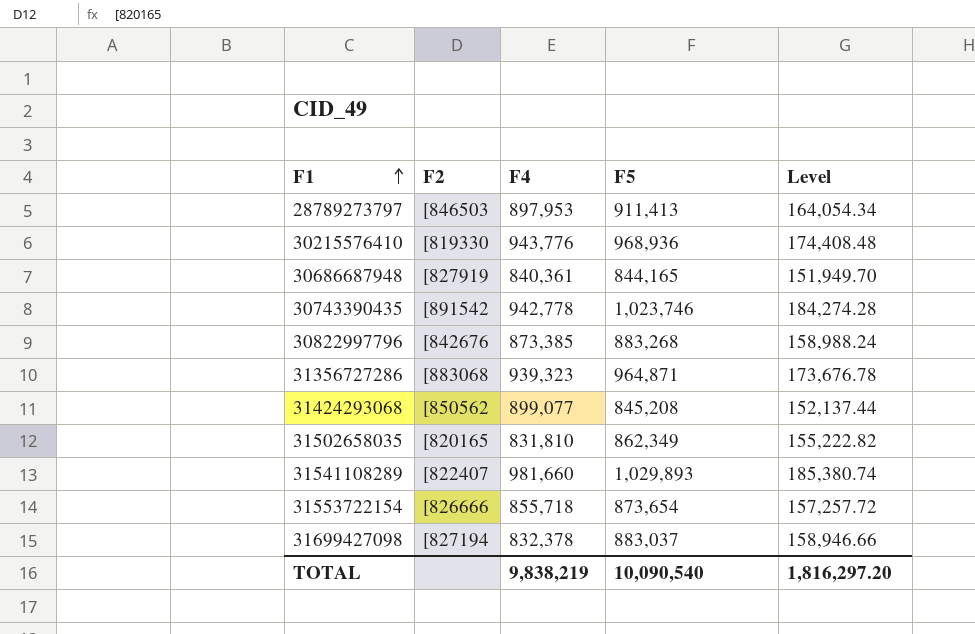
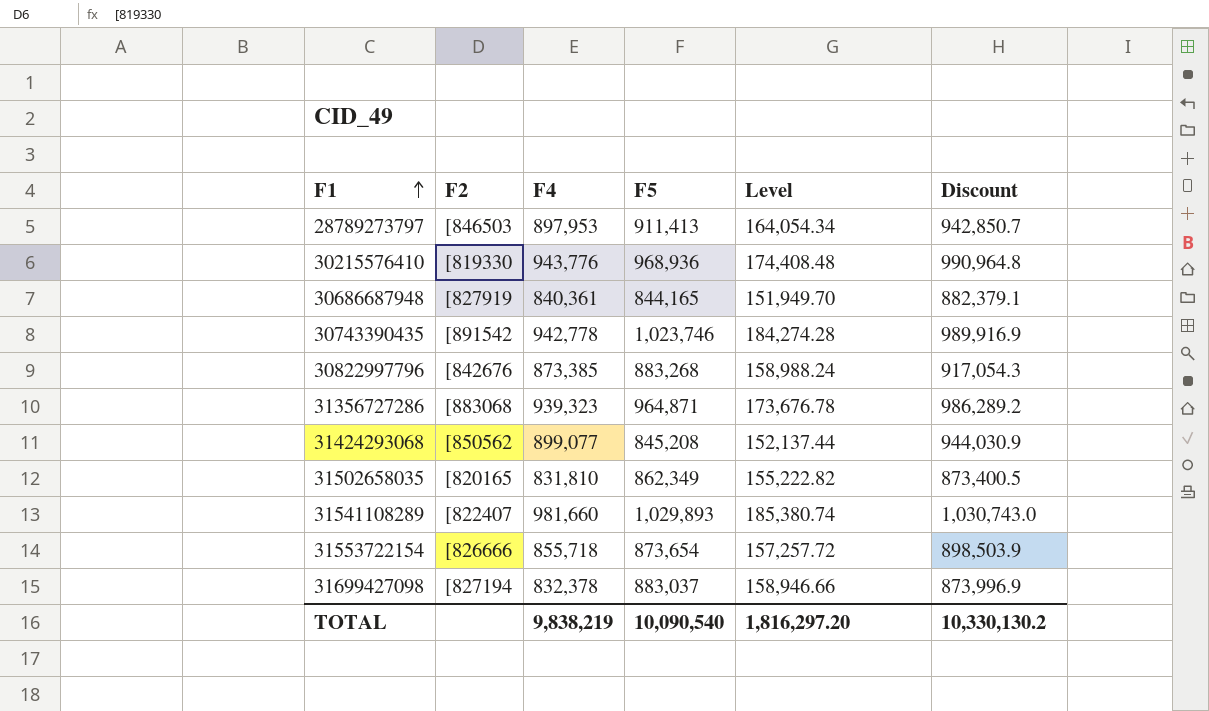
column Discount | formula: none -> [F4] * 1.05

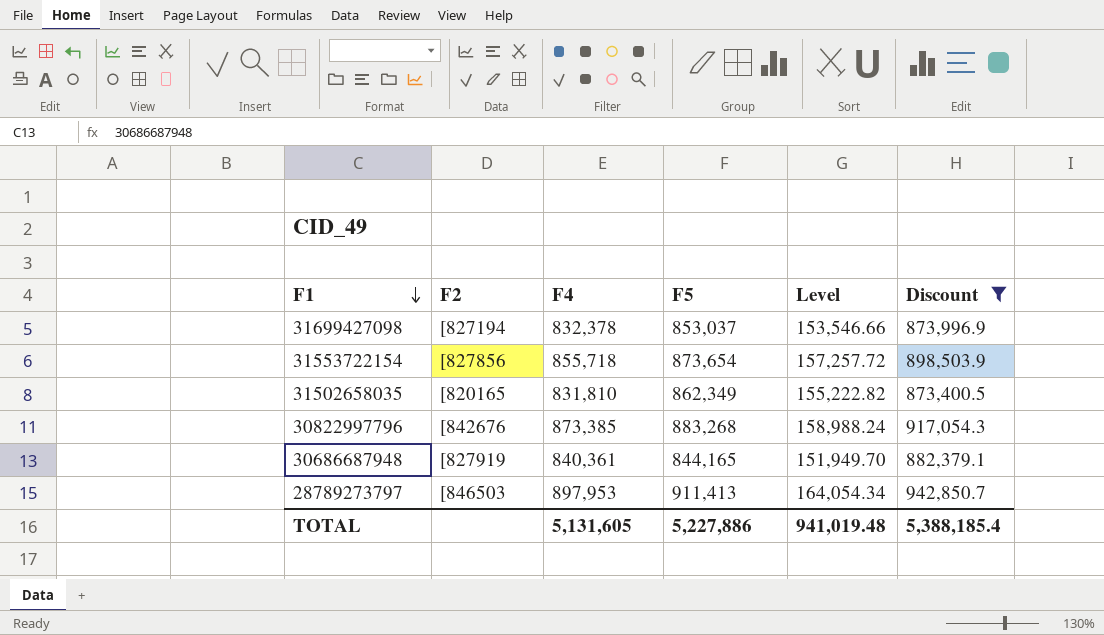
filter: none -> Discount <= 942,850.7
row order: F1 ascending -> F1 descending
31699427098 | F5: 883,037 -> 853,037
31699427098 | Level: 158,946.66 -> 153,546.66
31553722154 | F2: [826666 -> [827856
TOTAL | F4: 9,838,219 -> 5,131,605
TOTAL | F5: 10,090,540 -> 5,227,886
TOTAL | Level: 1,816,297.20 -> 941,019.48
TOTAL | Discount: 10,330,130.2 -> 5,388,185.4

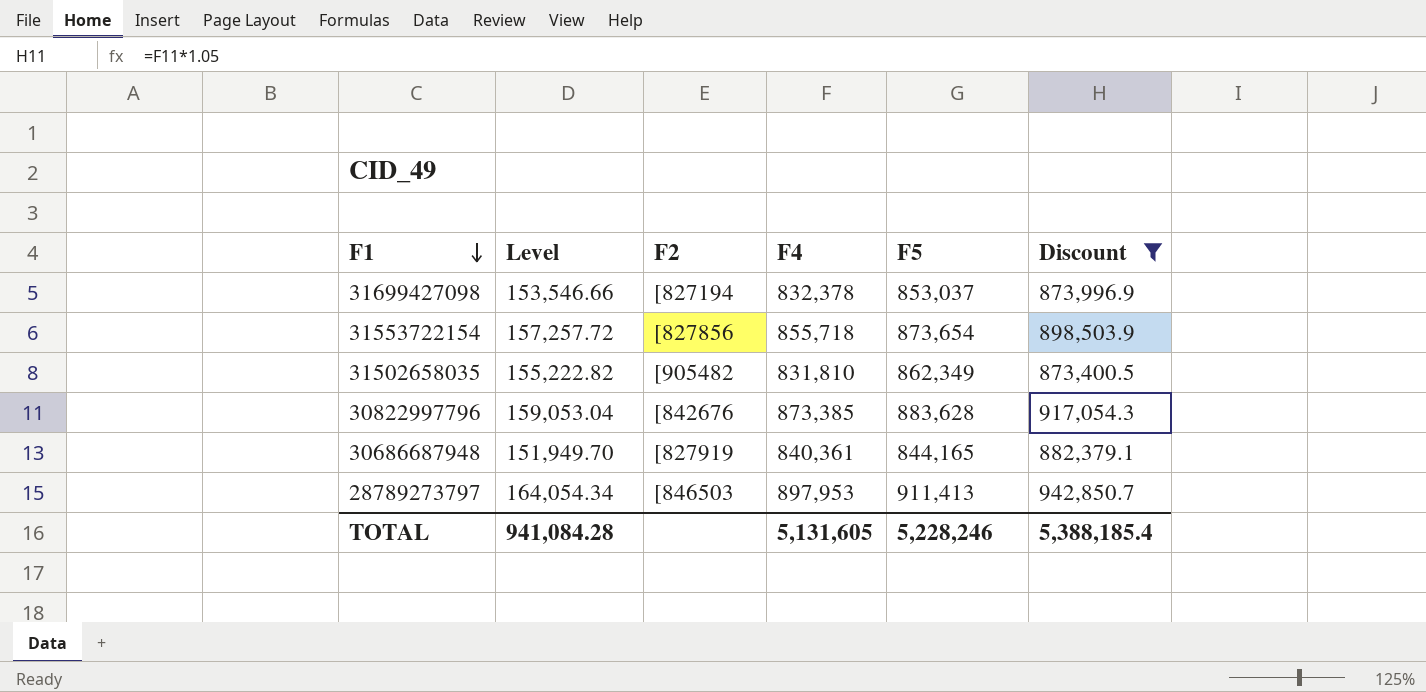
column Level | position: 5 -> 2
31502658035 | F2: [820165 -> [905482
30822997796 | Level: 158,988.24 -> 159,053.04
30822997796 | F5: 883,268 -> 883,628
TOTAL | Level: 941,019.48 -> 941,084.28
TOTAL | F5: 5,227,886 -> 5,228,246

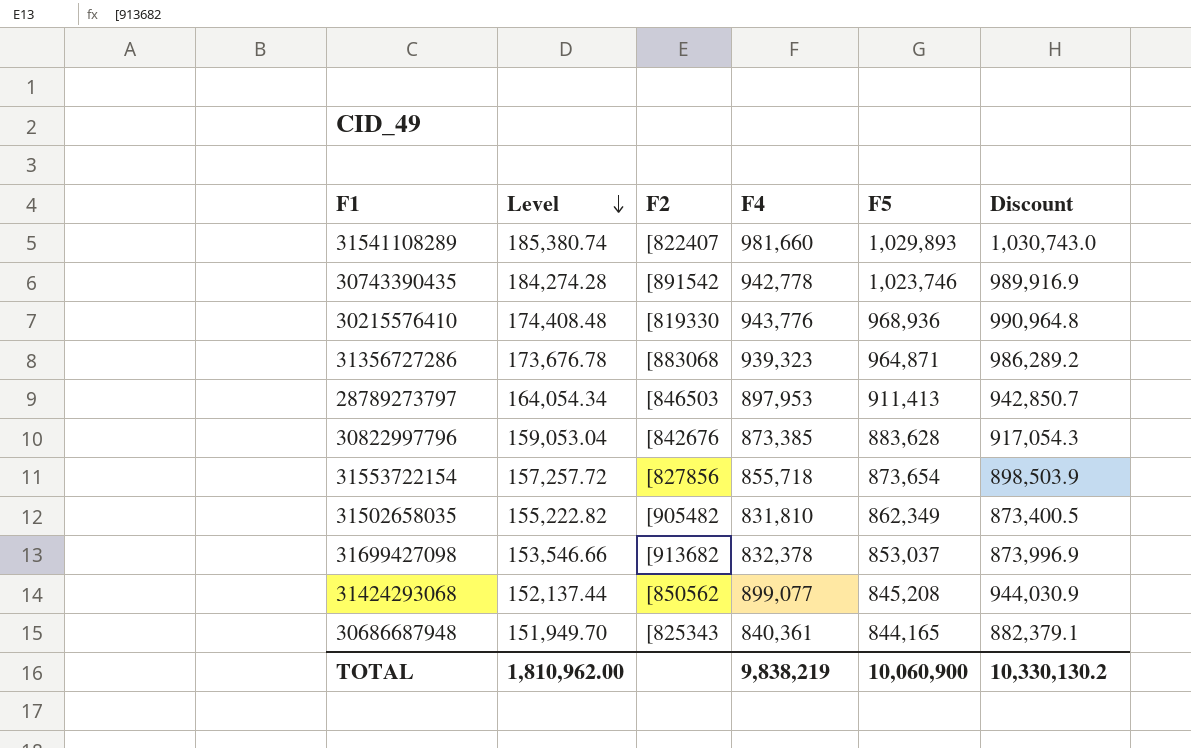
filter: Discount <= 942,850.7 -> none
row order: F1 descending -> Level descending
31699427098 | F2: [827194 -> [913682
30686687948 | F2: [827919 -> [825343
TOTAL | Level: 941,084.28 -> 1,810,962.00
TOTAL | F4: 5,131,605 -> 9,838,219
TOTAL | F5: 5,228,246 -> 10,060,900
TOTAL | Discount: 5,388,185.4 -> 10,330,130.2

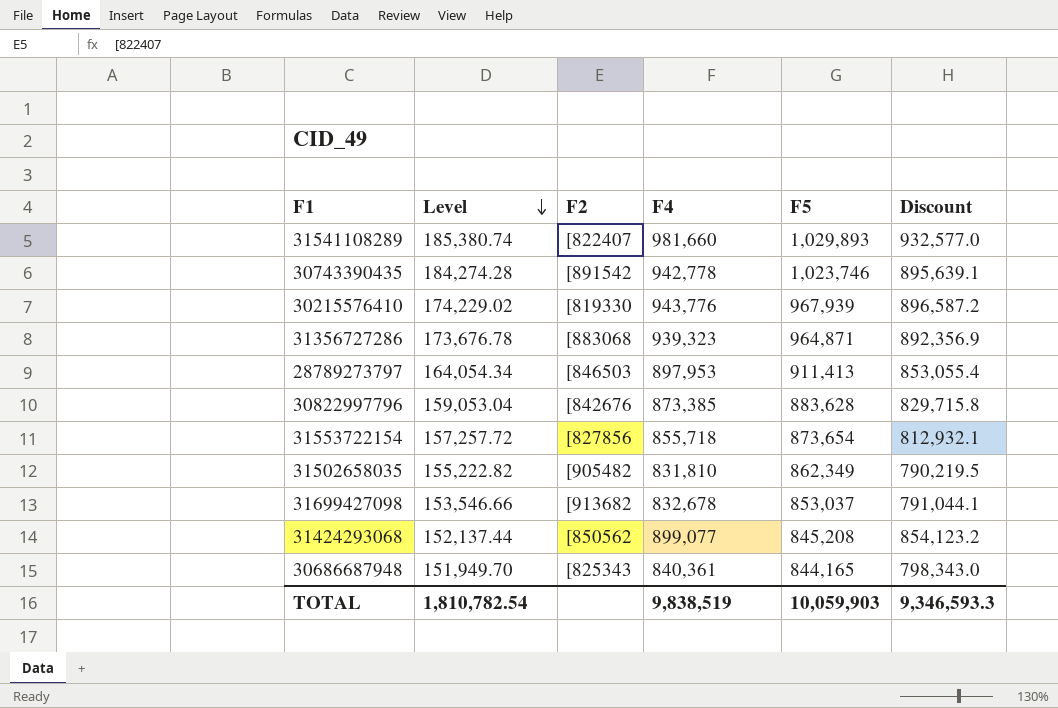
column Discount | formula: [F4] * 1.05 -> [F4] * 0.95
30215576410 | Level: 174,408.48 -> 174,229.02
30215576410 | F5: 968,936 -> 967,939
31699427098 | F4: 832,378 -> 832,678
TOTAL | Level: 1,810,962.00 -> 1,810,782.54
TOTAL | F4: 9,838,219 -> 9,838,519
TOTAL | F5: 10,060,900 -> 10,059,903
TOTAL | Discount: 10,330,130.2 -> 9,346,593.3

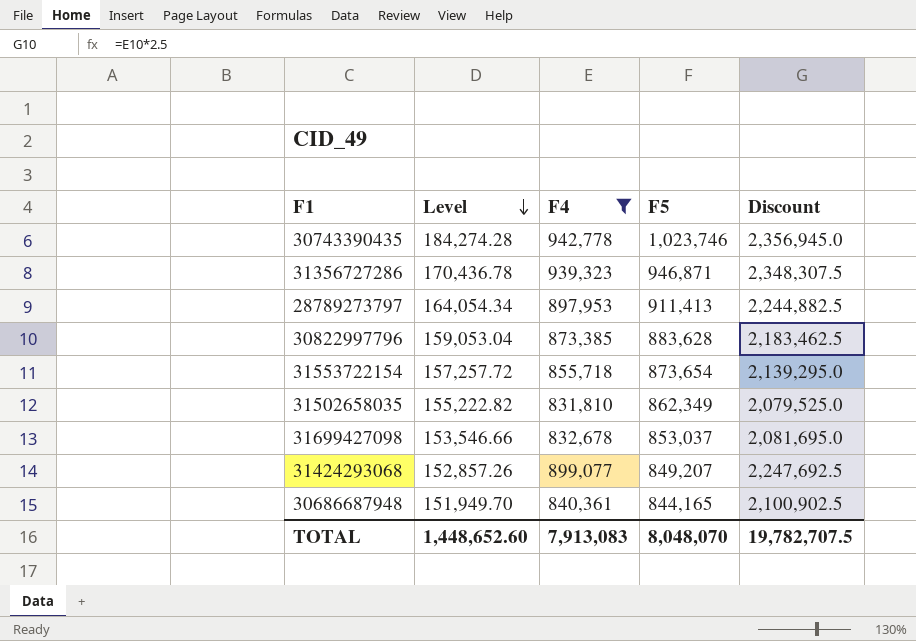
filter: none -> F4 <= 942,778
column F2 | position: 3 -> none
column Discount | formula: [F4] * 0.95 -> [F4] * 2.5
31356727286 | Level: 173,676.78 -> 170,436.78
31356727286 | F5: 964,871 -> 946,871
31424293068 | Level: 152,137.44 -> 152,857.26
31424293068 | F5: 845,208 -> 849,207
TOTAL | Level: 1,810,782.54 -> 1,448,652.60
TOTAL | F4: 9,838,519 -> 7,913,083
TOTAL | F5: 10,059,903 -> 8,048,070
TOTAL | Discount: 9,346,593.3 -> 19,782,707.5

